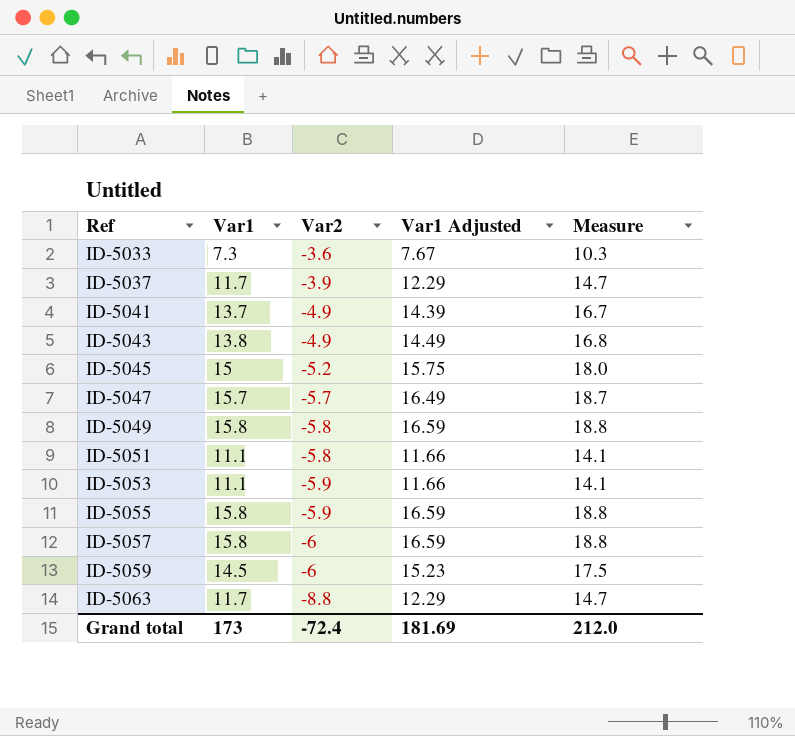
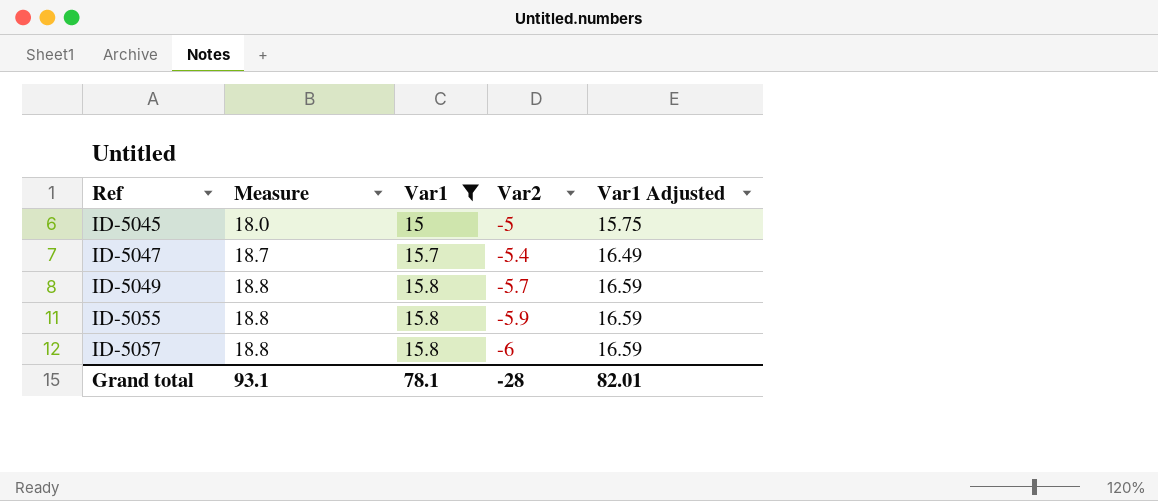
filter: none -> Var1 >= 15
column Measure | position: 5 -> 2
ID-5045 | Var2: -5.2 -> -5
ID-5047 | Var2: -5.7 -> -5.4
ID-5049 | Var2: -5.8 -> -5.7
Grand total | Measure: 212.0 -> 93.1
Grand total | Var1: 173 -> 78.1
Grand total | Var2: -72.4 -> -28
Grand total | Var1 Adjusted: 181.69 -> 82.01

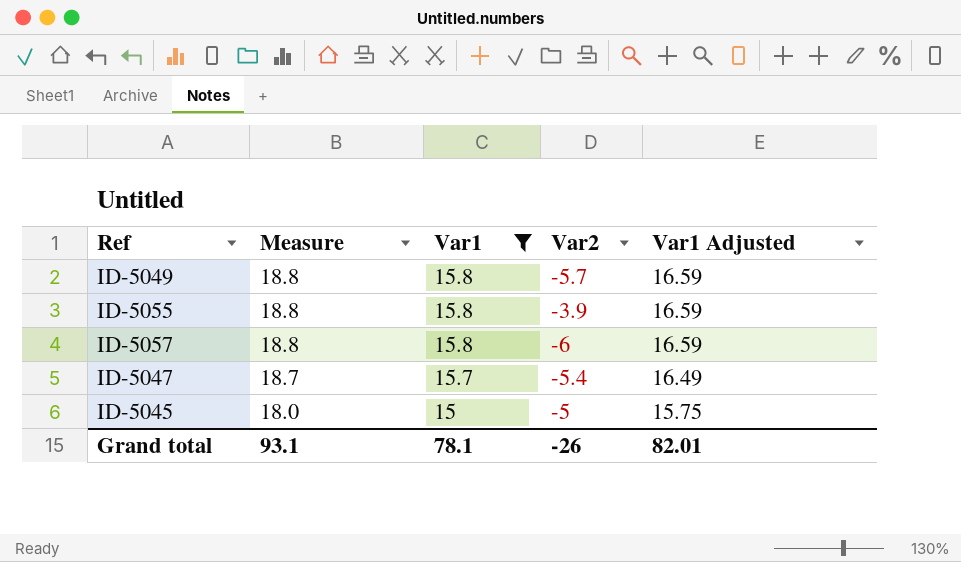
row order: Ref ascending -> Measure descending
ID-5055 | Var2: -5.9 -> -3.9
Grand total | Var2: -28 -> -26

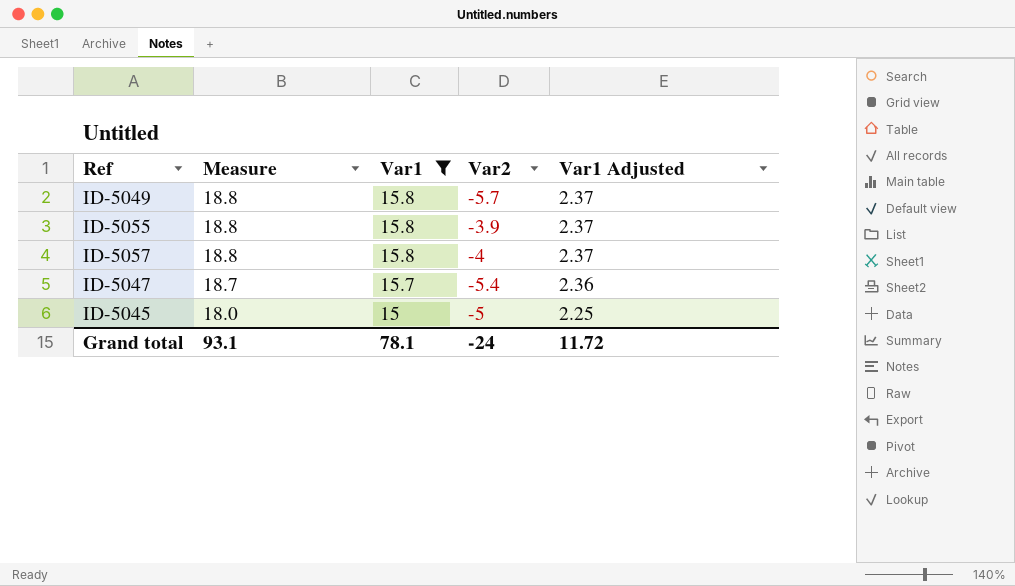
column Var1 Adjusted | formula: [Var1] * 1.05 -> [Var1] * 0.15
ID-5057 | Var2: -6 -> -4
Grand total | Var2: -26 -> -24
Grand total | Var1 Adjusted: 82.01 -> 11.72

